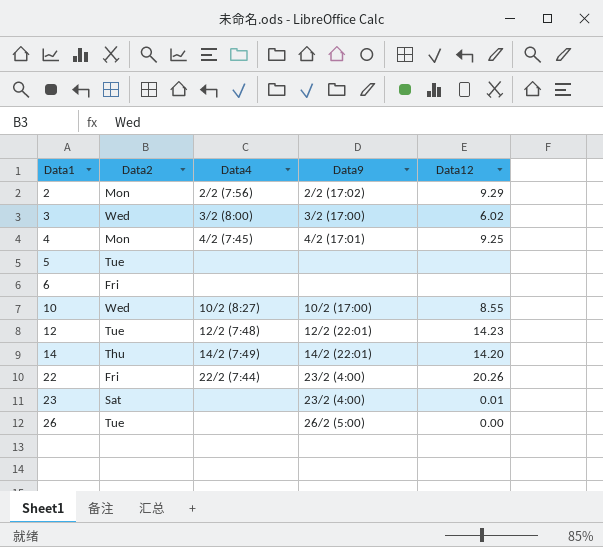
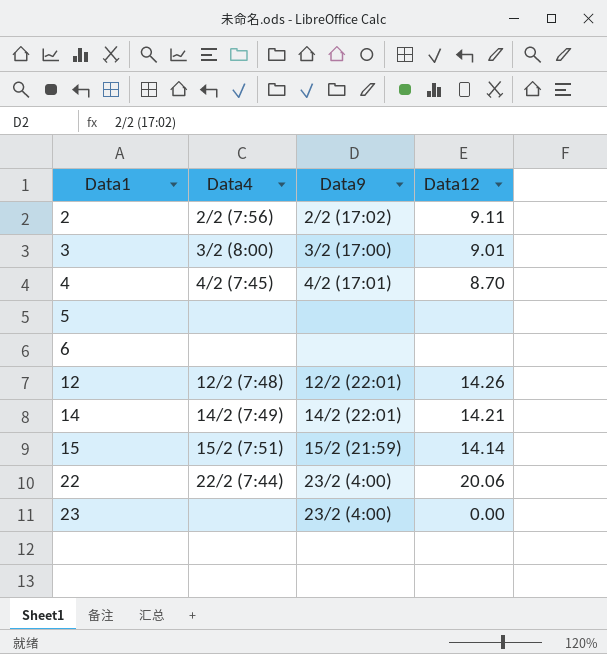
column Data2 | position: 2 -> none
row 10: Wed | 10/2 (8:27) | 10/2 (17:00) | 8.55 -> none
row 26: Tue | none | 26/2 (5:00) | 0.00 -> none
2 | Data12: 9.29 -> 9.11
3 | Data12: 6.02 -> 9.01
4 | Data12: 9.25 -> 8.70
12 | Data12: 14.23 -> 14.26
14 | Data12: 14.20 -> 14.21
row 15: none -> 15/2 (7:51) | 15/2 (21:59) | 14.14
22 | Data12: 20.26 -> 20.06
23 | Data12: 0.01 -> 0.00

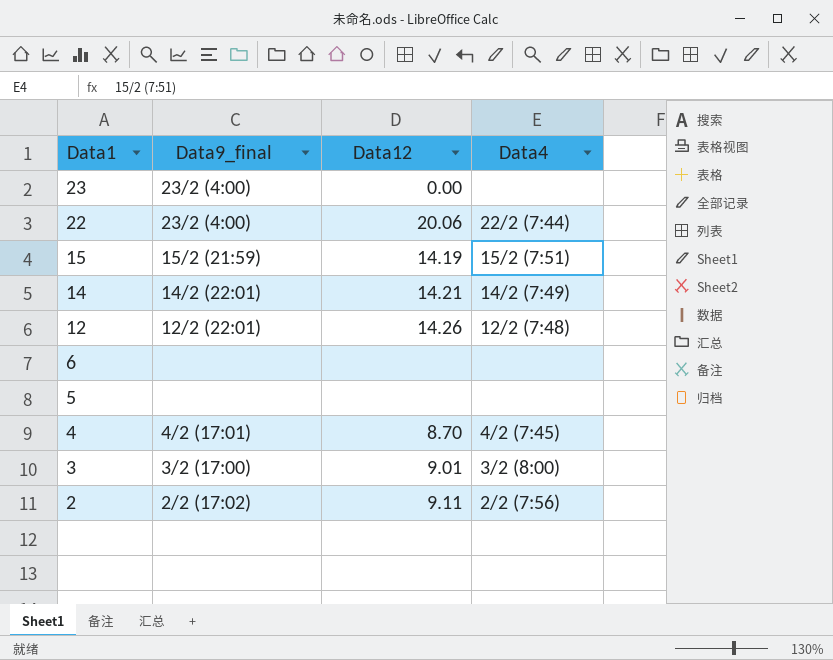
row order: Data1 ascending -> Data1 descending
column name: Data9 -> Data9_final
column Data4 | position: 2 -> 4
15 | Data12: 14.14 -> 14.19

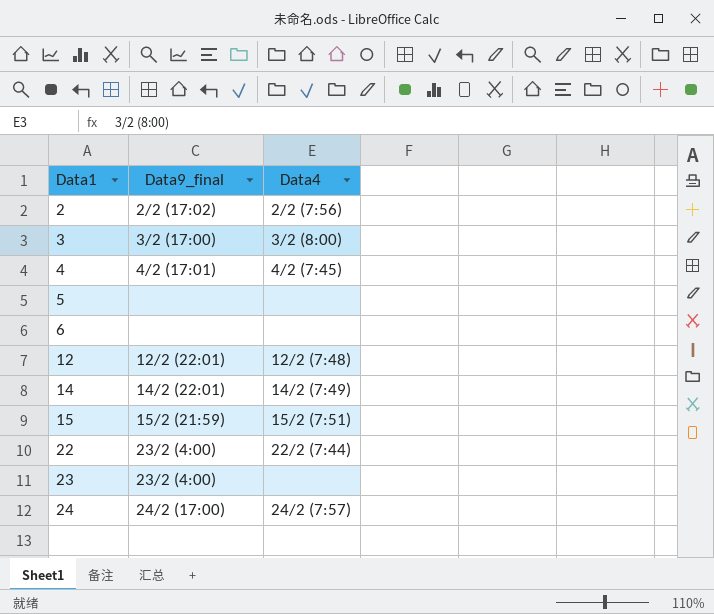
row order: Data1 descending -> Data1 ascending
column Data12 | position: 3 -> none
row 24: none -> 24/2 (17:00) | 24/2 (7:57)

